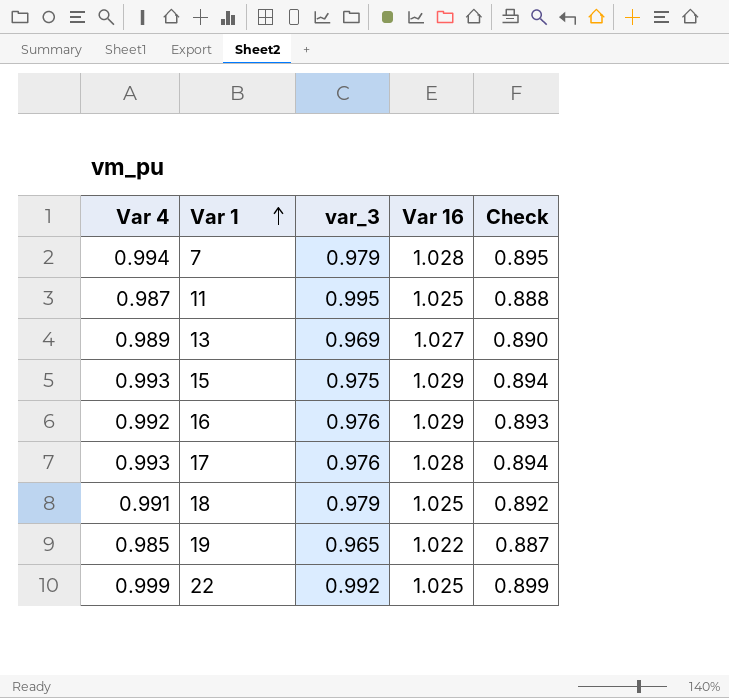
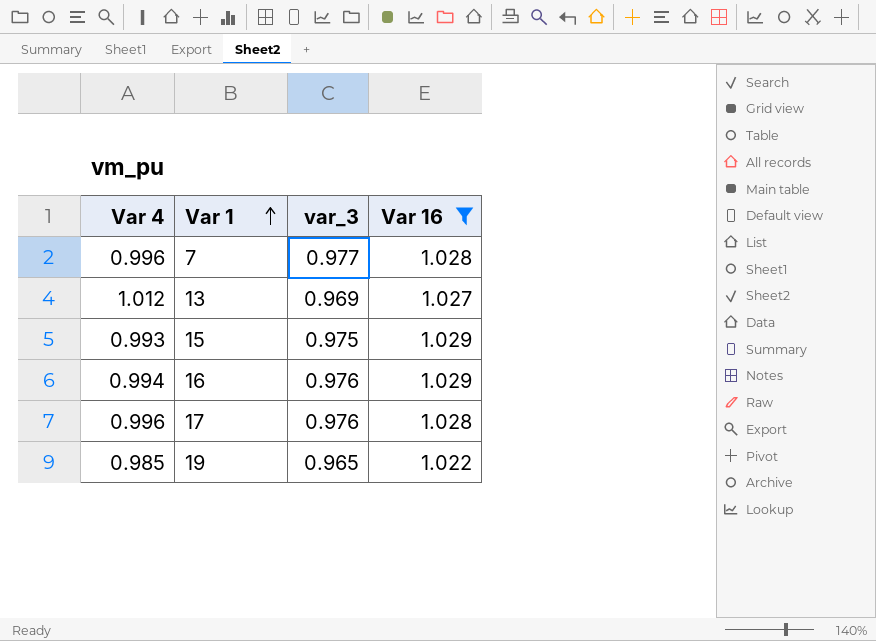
filter: none -> Var 16 != 1.025
column Check | formula: [Var 4] * 0.9 -> none
7 | Var 4: 0.994 -> 0.996
7 | var_3: 0.979 -> 0.977
13 | Var 4: 0.989 -> 1.012
16 | Var 4: 0.992 -> 0.994
17 | Var 4: 0.993 -> 0.996

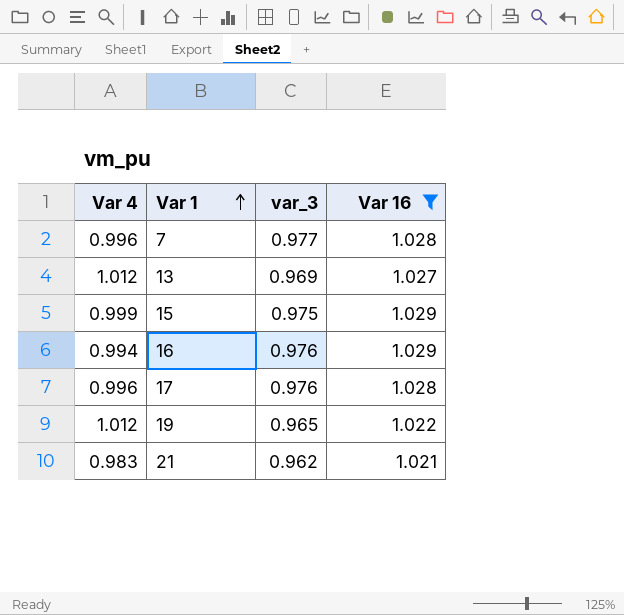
15 | Var 4: 0.993 -> 0.999
19 | Var 4: 0.985 -> 1.012
row 21: none -> 0.983 | 0.962 | 1.021

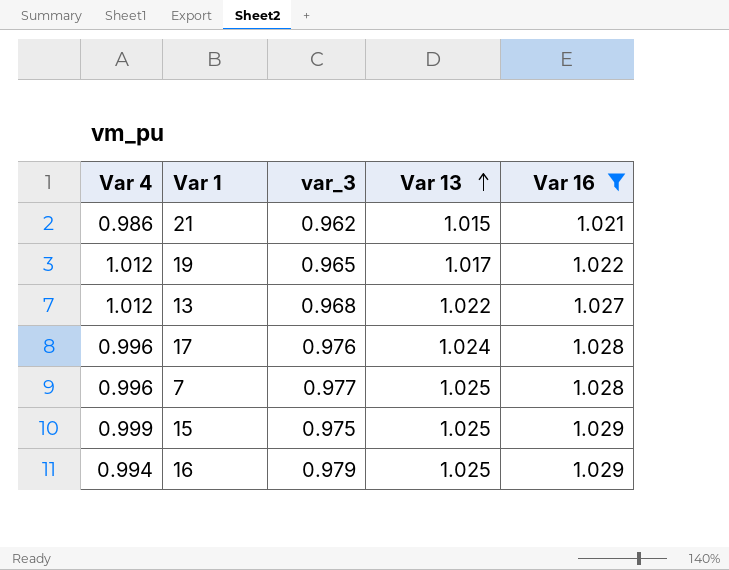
row order: Var 1 ascending -> Var 13 ascending
column Var 13 | position: none -> 4
21 | Var 4: 0.983 -> 0.986
13 | var_3: 0.969 -> 0.968
16 | var_3: 0.976 -> 0.979

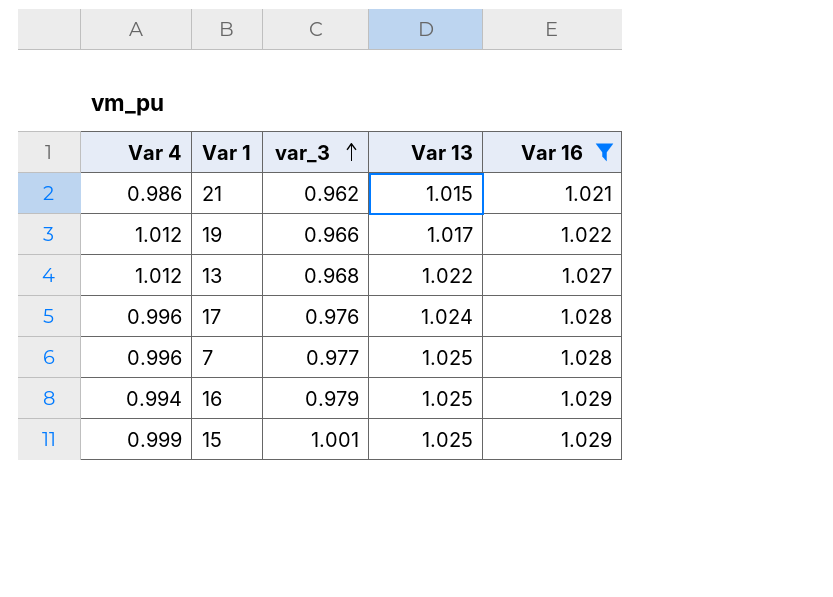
row order: Var 13 ascending -> var_3 ascending
19 | var_3: 0.965 -> 0.966
15 | var_3: 0.975 -> 1.001

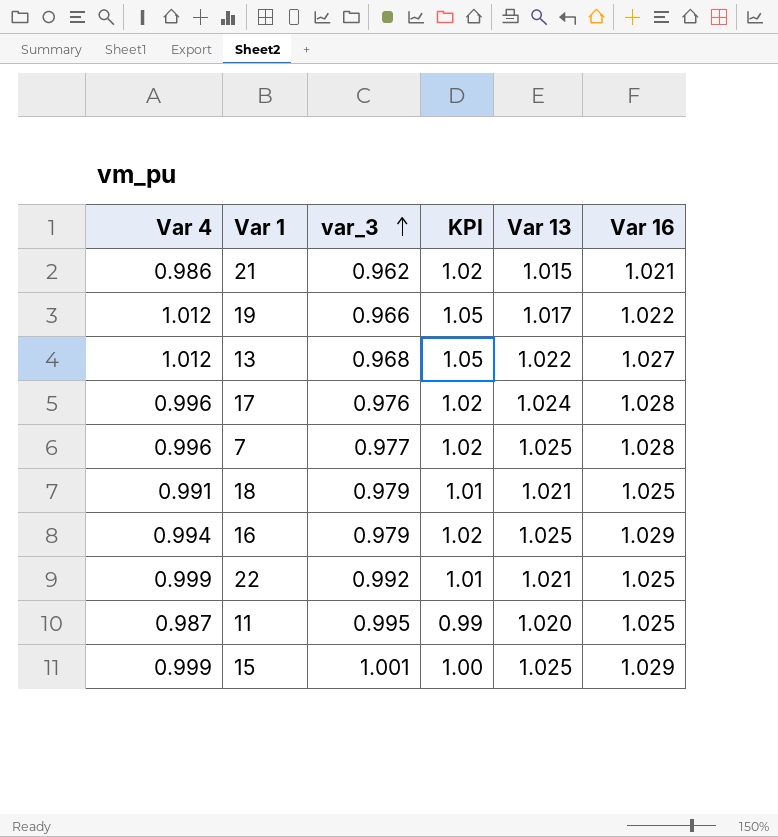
filter: Var 16 != 1.025 -> none
column KPI | formula: none -> [Var 4] / [var_3]

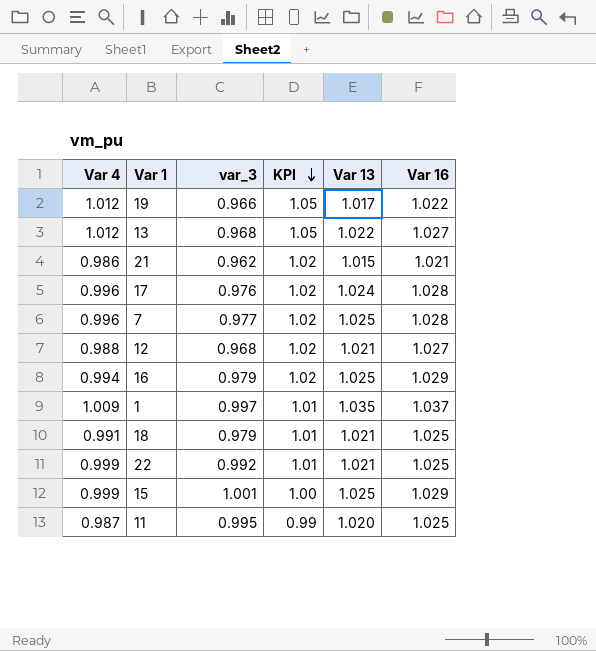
row order: var_3 ascending -> KPI descending
row 12: none -> 0.988 | 0.968 | 1.02 | 1.021 | 1.027
row 1: none -> 1.009 | 0.997 | 1.01 | 1.035 | 1.037

